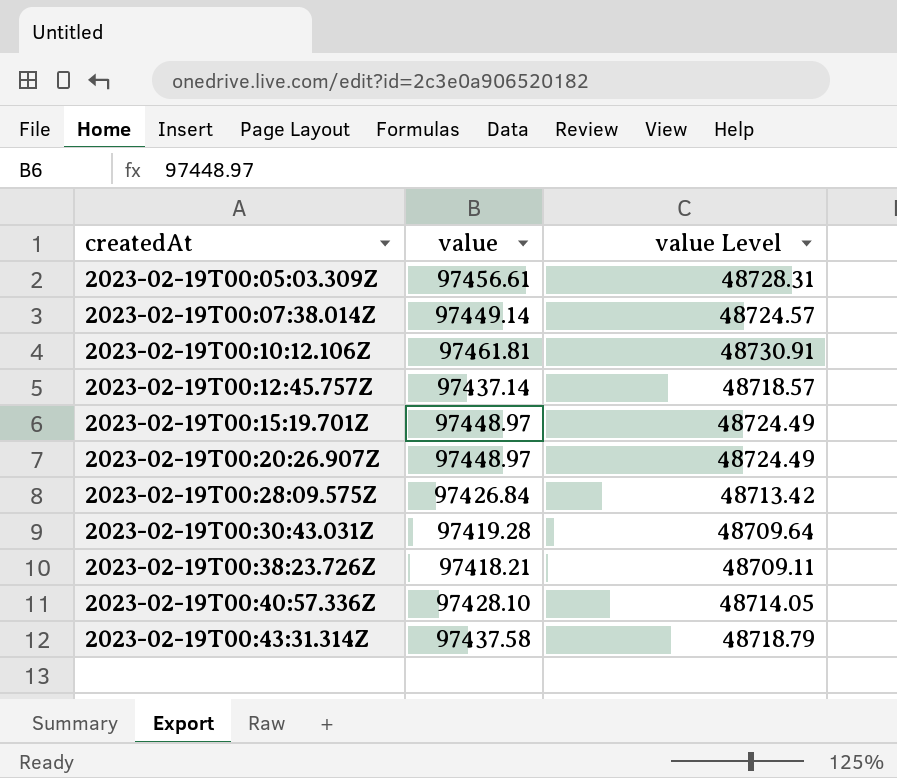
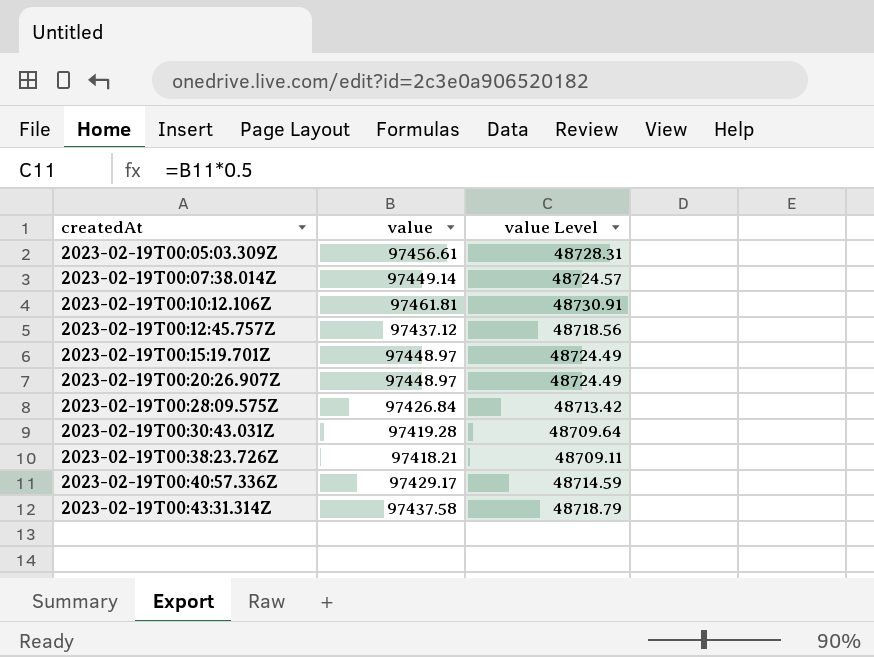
2023-02-19T00:12:45.757Z | value: 97437.14 -> 97437.12
2023-02-19T00:12:45.757Z | value Level: 48718.57 -> 48718.56
2023-02-19T00:40:57.336Z | value: 97428.10 -> 97429.17
2023-02-19T00:40:57.336Z | value Level: 48714.05 -> 48714.59

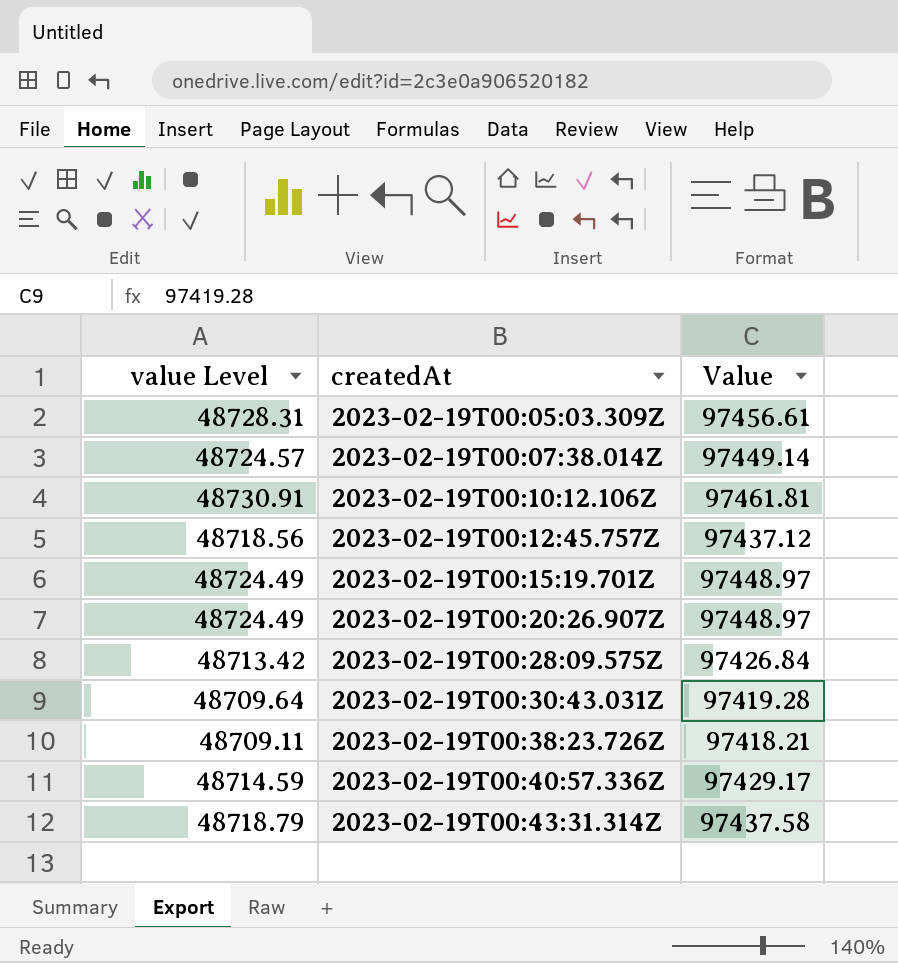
column value Level | position: 3 -> 1
column name: value -> Value

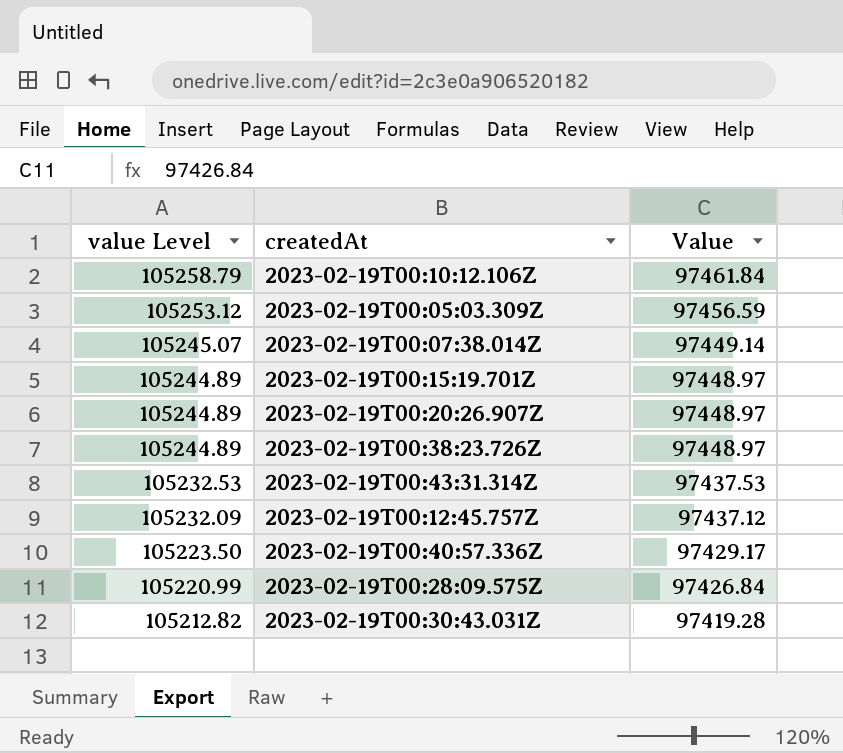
row order: createdAt ascending -> value Level descending
column value Level | formula: [Value] * 0.5 -> [Value] * 1.08
2023-02-19T00:10:12.106Z | Value: 97461.81 -> 97461.84
2023-02-19T00:05:03.309Z | Value: 97456.61 -> 97456.59
2023-02-19T00:38:23.726Z | Value: 97418.21 -> 97448.97
2023-02-19T00:43:31.314Z | Value: 97437.58 -> 97437.53

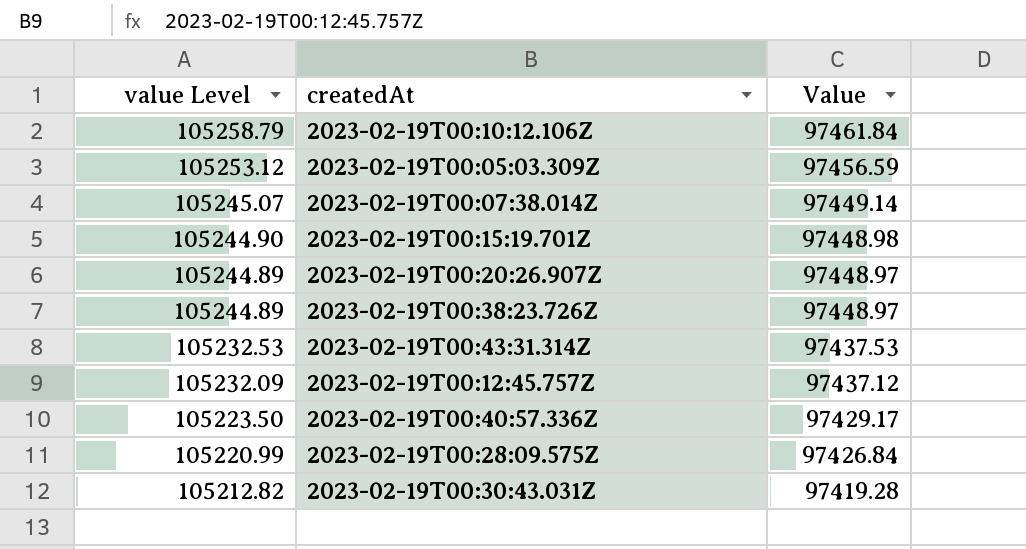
2023-02-19T00:15:19.701Z | value Level: 105244.89 -> 105244.90
2023-02-19T00:15:19.701Z | Value: 97448.97 -> 97448.98

